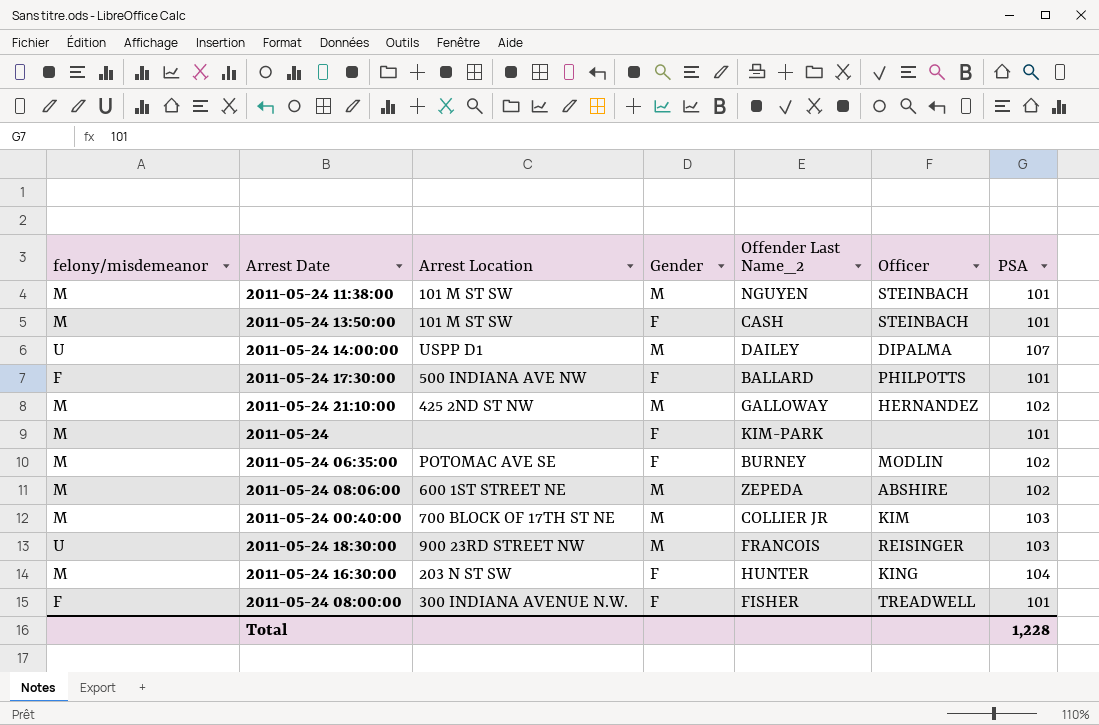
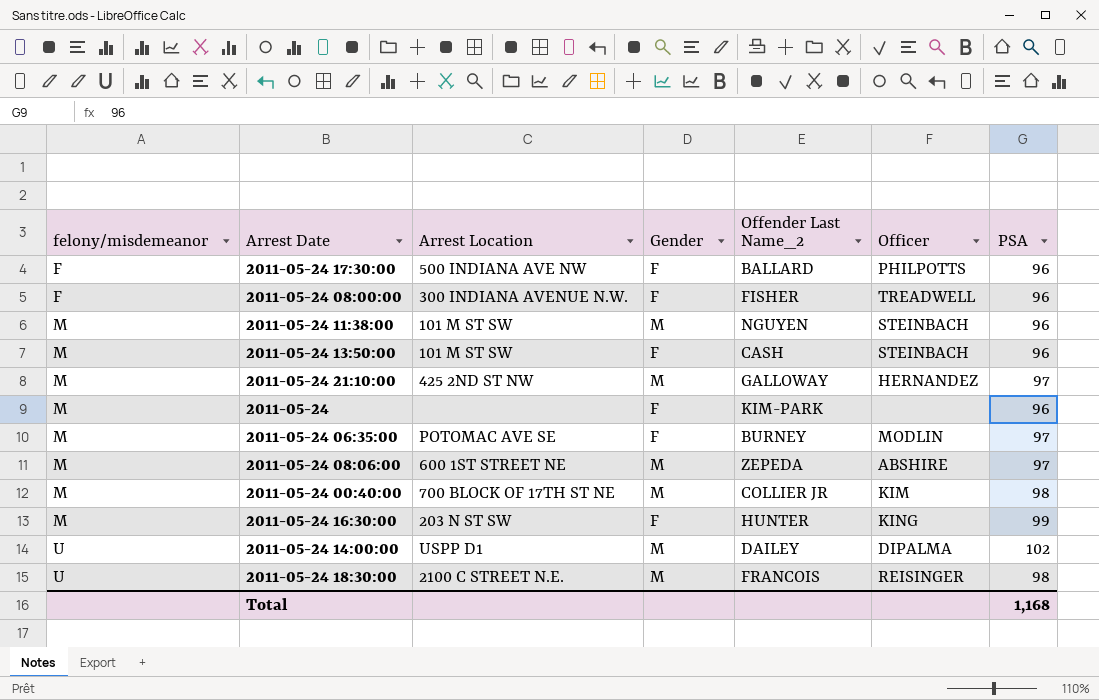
row order: none -> felony/misdemeanor ascending
2011-05-24 17:30:00 | PSA: 101 -> 96
2011-05-24 08:00:00 | PSA: 101 -> 96
2011-05-24 11:38:00 | PSA: 101 -> 96
2011-05-24 13:50:00 | PSA: 101 -> 96
2011-05-24 21:10:00 | PSA: 102 -> 97
2011-05-24 | PSA: 101 -> 96
2011-05-24 06:35:00 | PSA: 102 -> 97
2011-05-24 08:06:00 | PSA: 102 -> 97
2011-05-24 00:40:00 | PSA: 103 -> 98
2011-05-24 16:30:00 | PSA: 104 -> 99
2011-05-24 14:00:00 | PSA: 107 -> 102
2011-05-24 18:30:00 | Arrest Location: 900 23RD STREET NW -> 2100 C STREET N.E.
2011-05-24 18:30:00 | PSA: 103 -> 98
Total | PSA: 1,228 -> 1,168

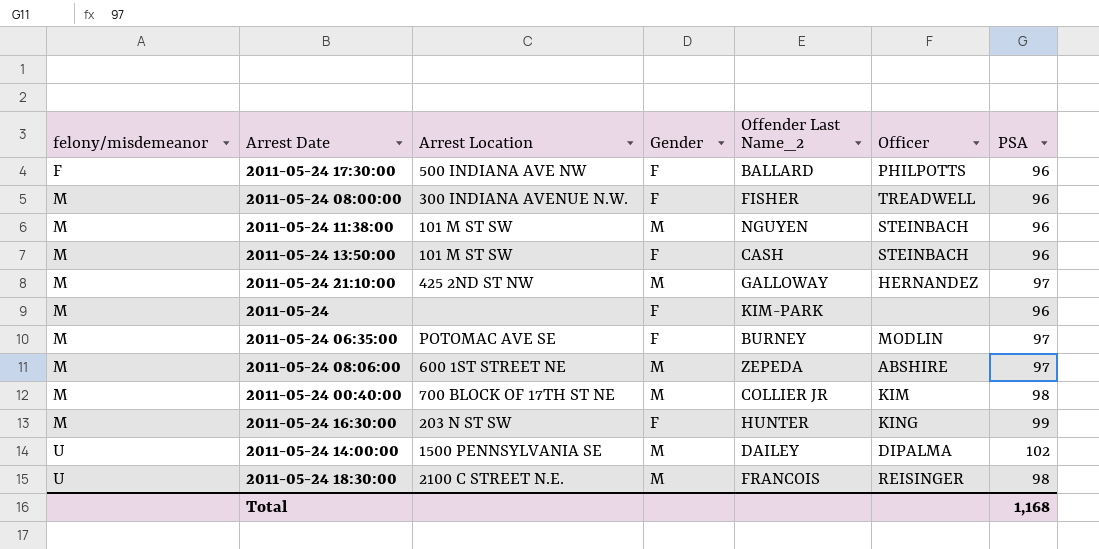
2011-05-24 08:00:00 | felony/misdemeanor: F -> M
2011-05-24 14:00:00 | Arrest Location: USPP D1 -> 1500 PENNSYLVANIA SE

